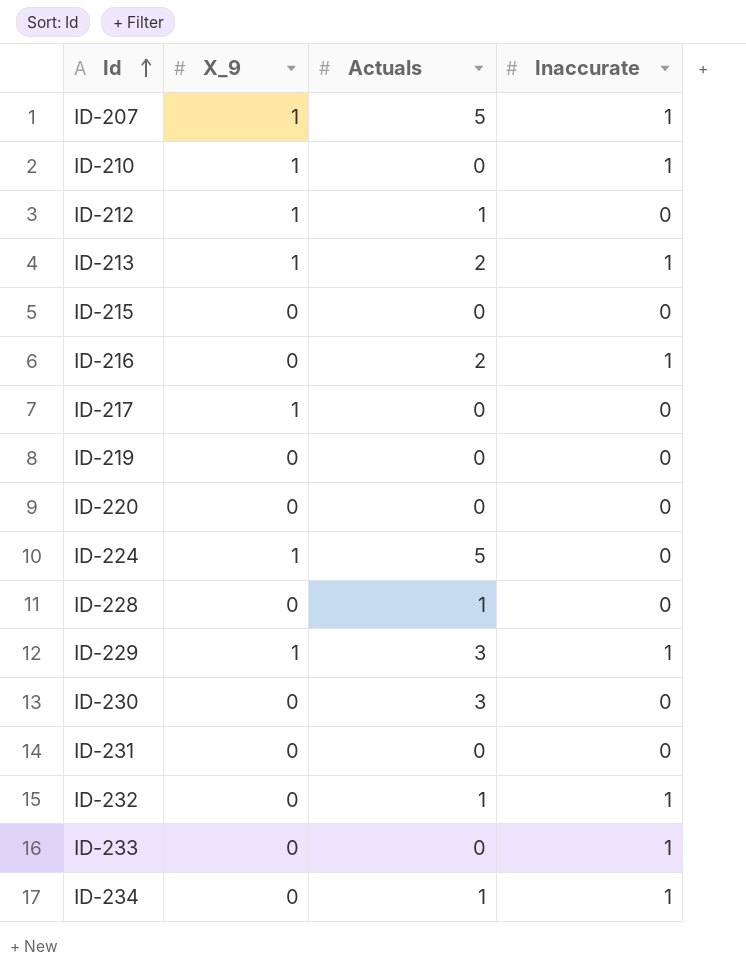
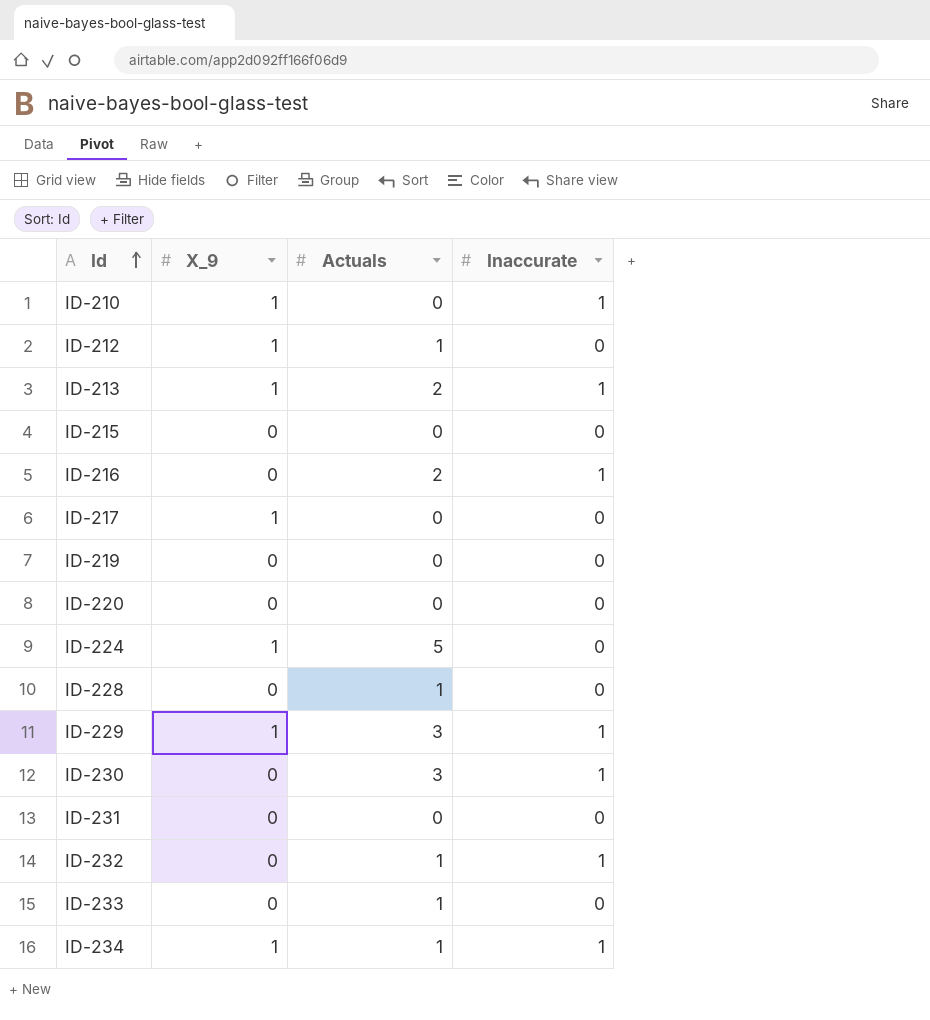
row ID-207: 1 | 5 | 1 -> none
ID-230 | Inaccurate: 0 -> 1
ID-233 | Actuals: 0 -> 1
ID-233 | Inaccurate: 1 -> 0
ID-234 | X_9: 0 -> 1

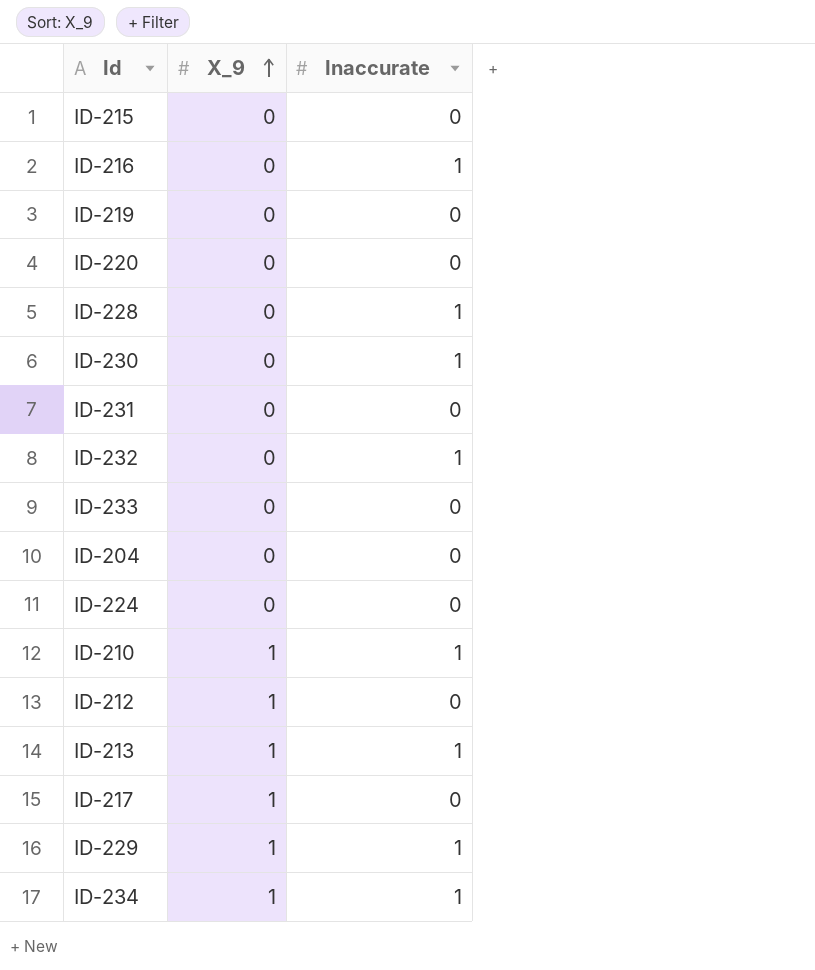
row order: Id ascending -> X_9 ascending
column Actuals | position: 3 -> none
ID-228 | Inaccurate: 0 -> 1
row ID-204: none -> 0 | 0
ID-224 | X_9: 1 -> 0

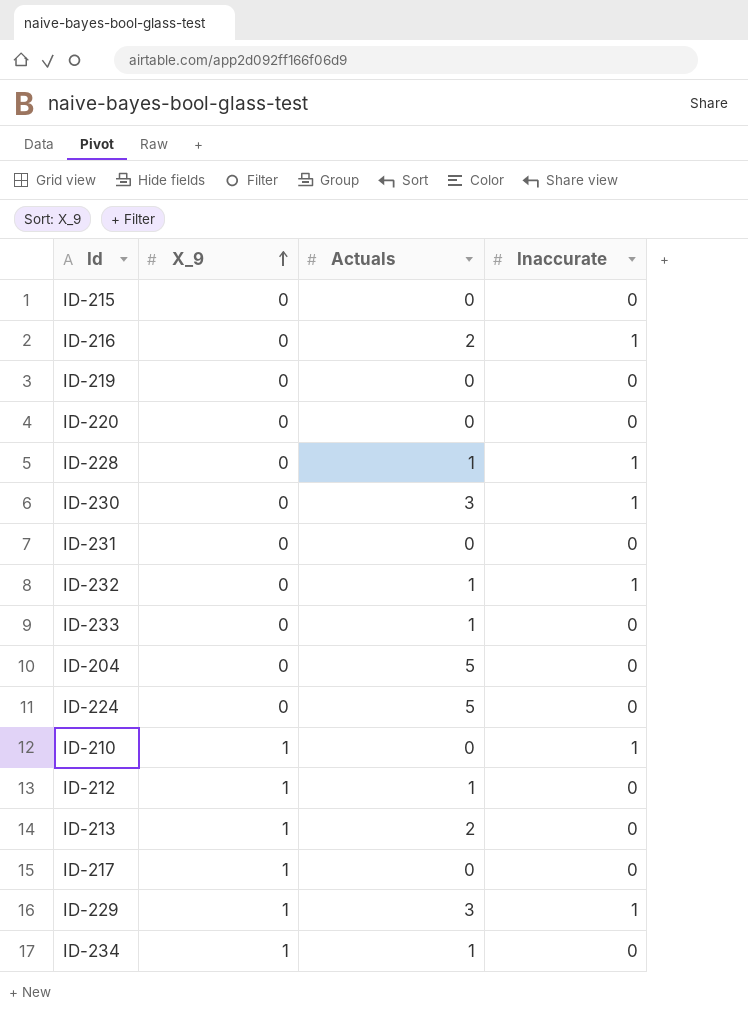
column Actuals | position: none -> 3
ID-213 | Inaccurate: 1 -> 0
ID-234 | Inaccurate: 1 -> 0

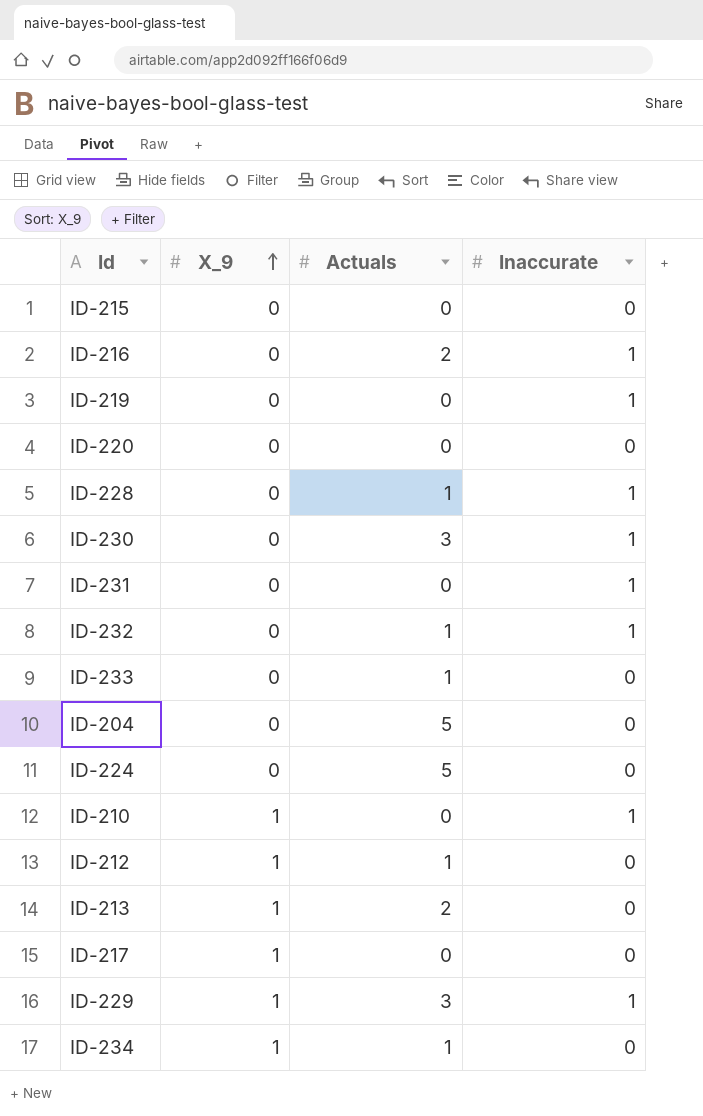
ID-219 | Inaccurate: 0 -> 1
ID-231 | Inaccurate: 0 -> 1

